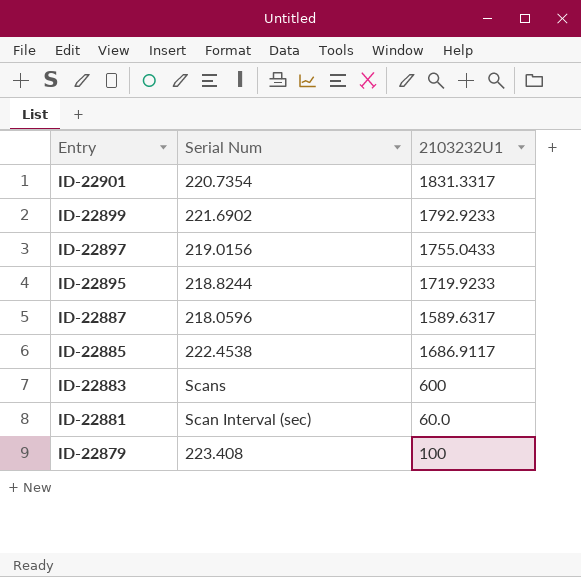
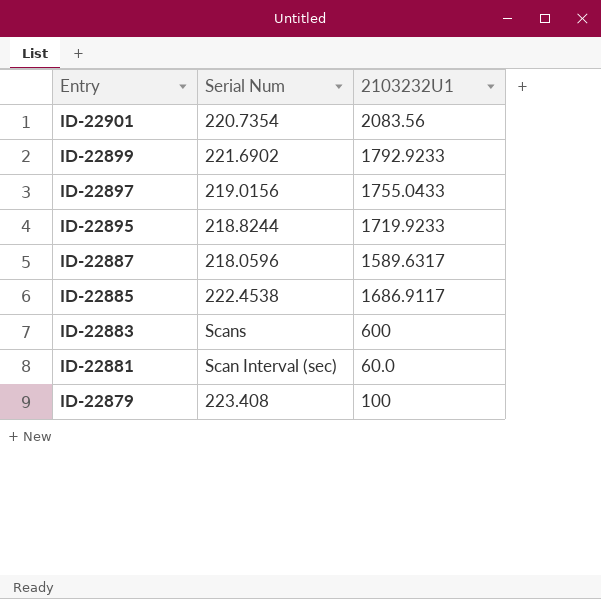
ID-22901 | 2103232U1: 1831.3317 -> 2083.56

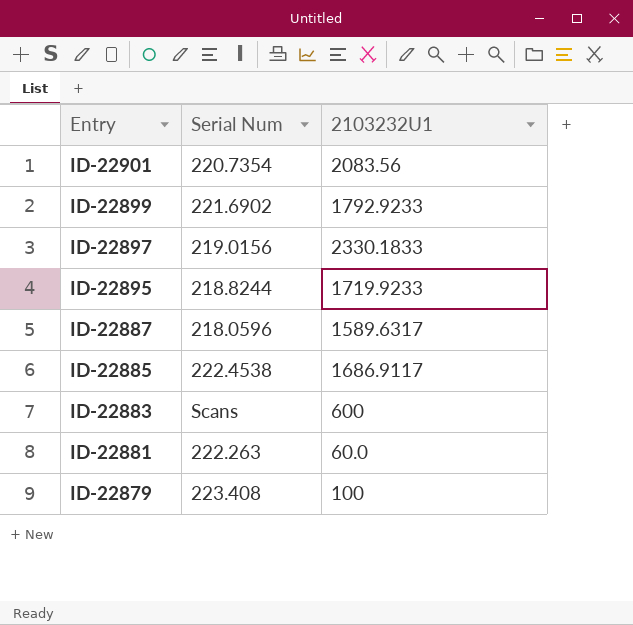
ID-22897 | 2103232U1: 1755.0433 -> 2330.1833
ID-22881 | Serial Num: Scan Interval (sec) -> 222.263

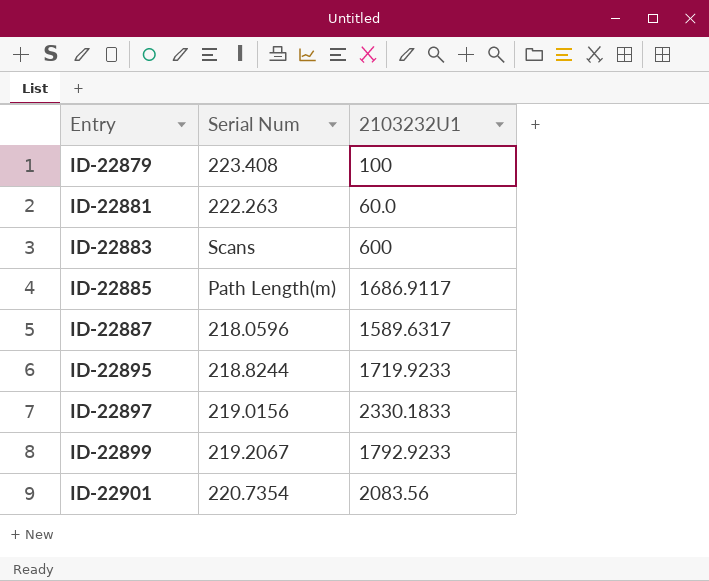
row order: Entry descending -> Entry ascending
ID-22885 | Serial Num: 222.4538 -> Path Length(m)
ID-22899 | Serial Num: 221.6902 -> 219.2067

